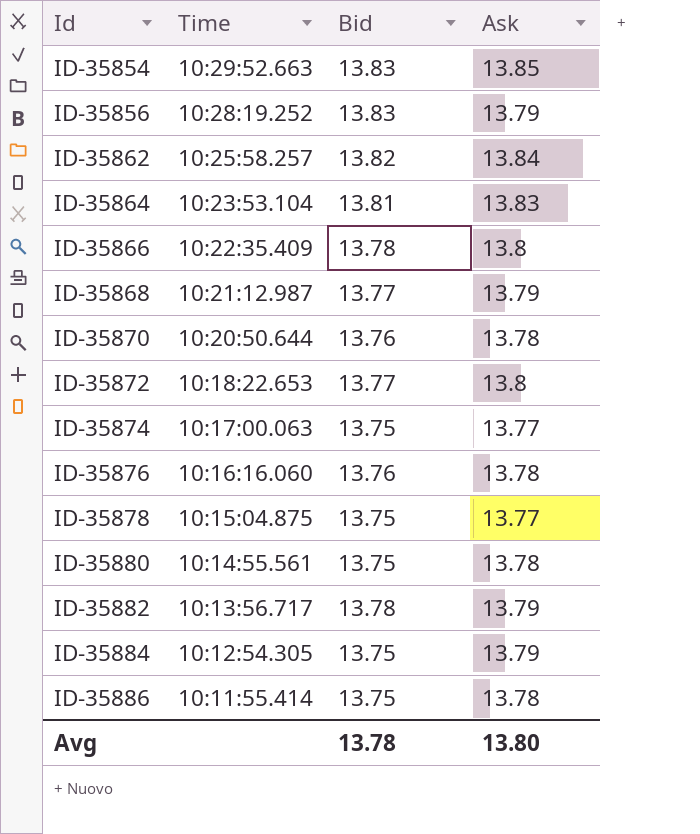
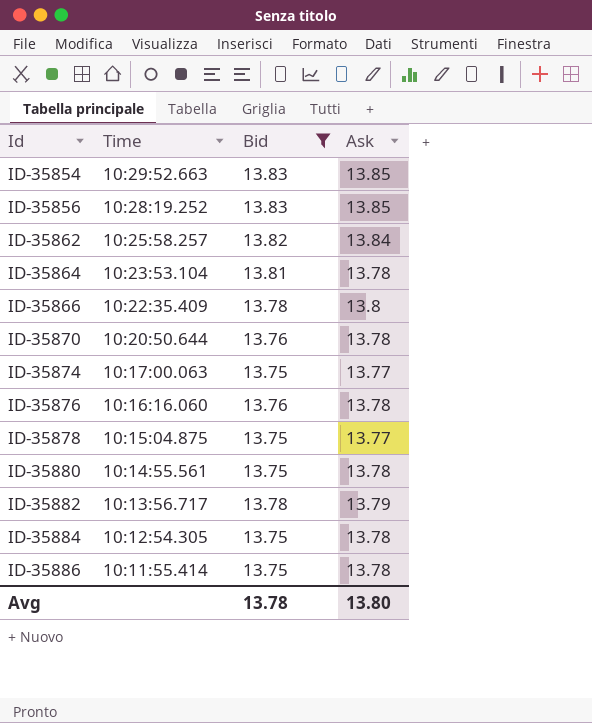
filter: none -> Bid != 13.77
ID-35856 | Ask: 13.79 -> 13.85
ID-35864 | Ask: 13.83 -> 13.78
ID-35884 | Ask: 13.79 -> 13.78

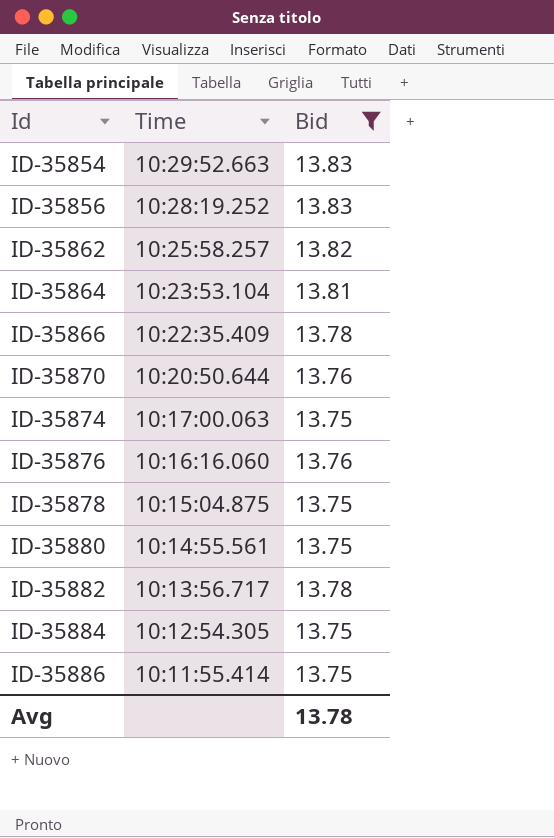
column Ask | position: 4 -> none

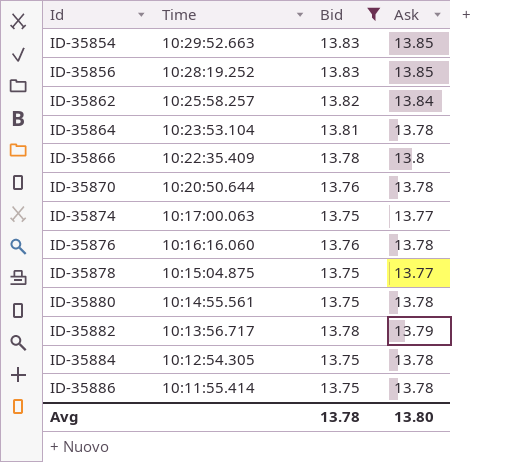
column Ask | position: none -> 4

